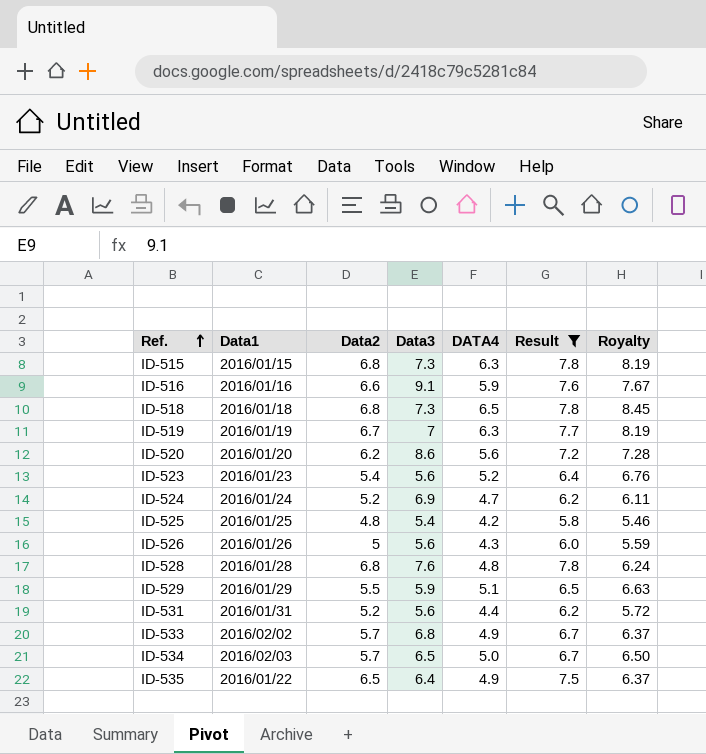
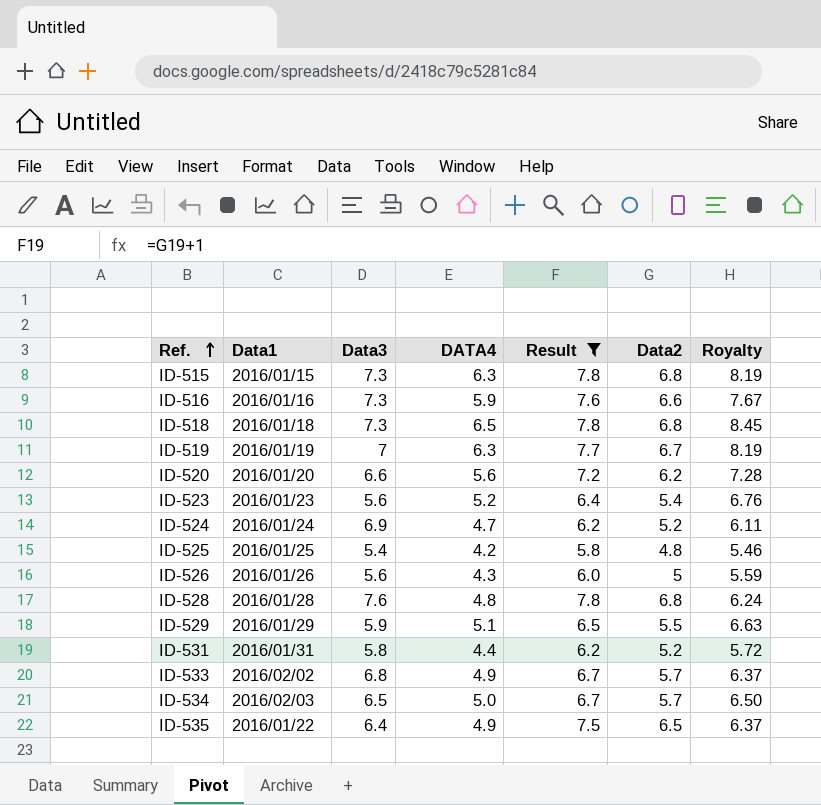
column Data2 | position: 3 -> 6
ID-516 | Data3: 9.1 -> 7.3
ID-520 | Data3: 8.6 -> 6.6
ID-531 | Data3: 5.6 -> 5.8

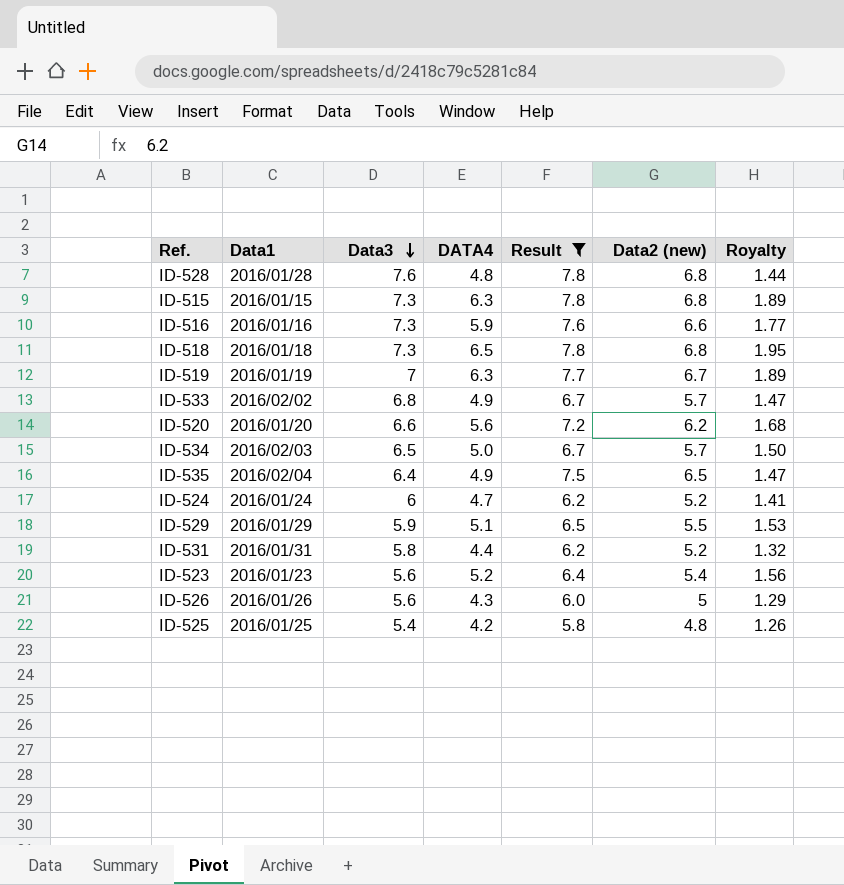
row order: Ref. ascending -> Data3 descending
column name: Data2 -> Data2 (new)
column Royalty | formula: [DATA4] * 1.3 -> [DATA4] * 0.3
ID-535 | Data1: 2016/01/22 -> 2016/02/04
ID-524 | Data3: 6.9 -> 6

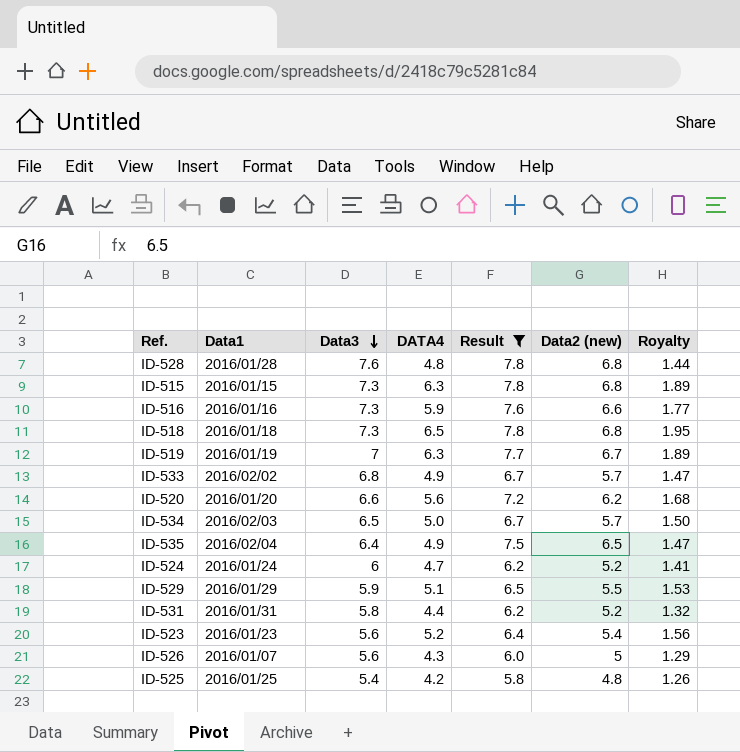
ID-526 | Data1: 2016/01/26 -> 2016/01/07

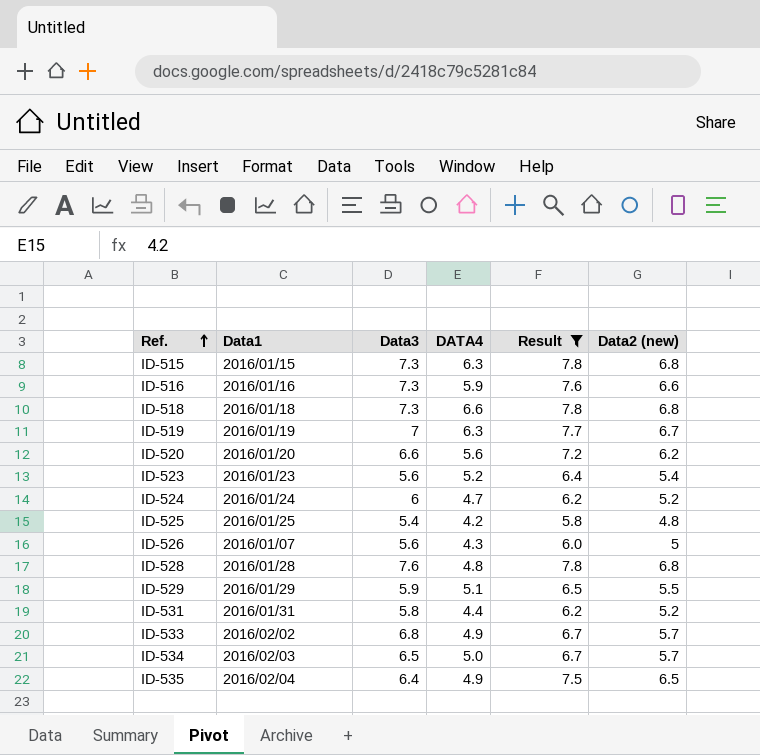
row order: Data3 descending -> Ref. ascending
column Royalty | formula: [DATA4] * 0.3 -> none
ID-518 | DATA4: 6.5 -> 6.6

